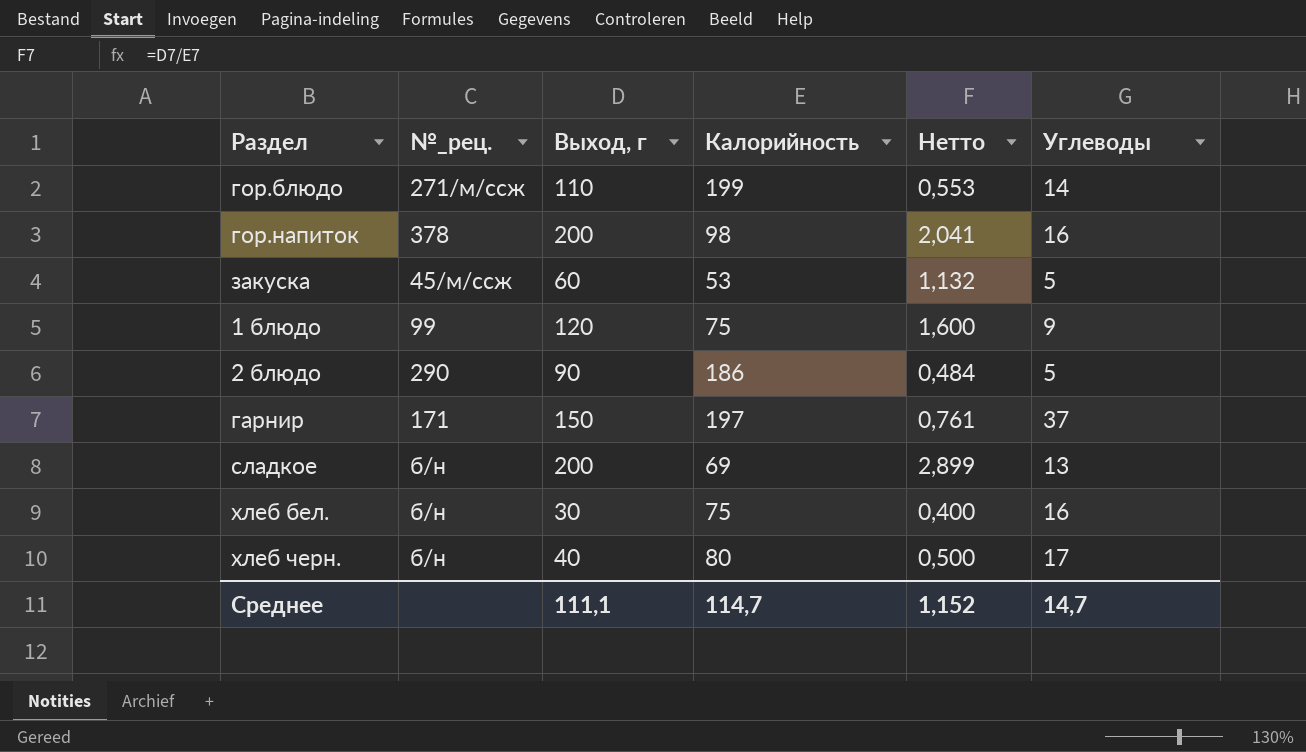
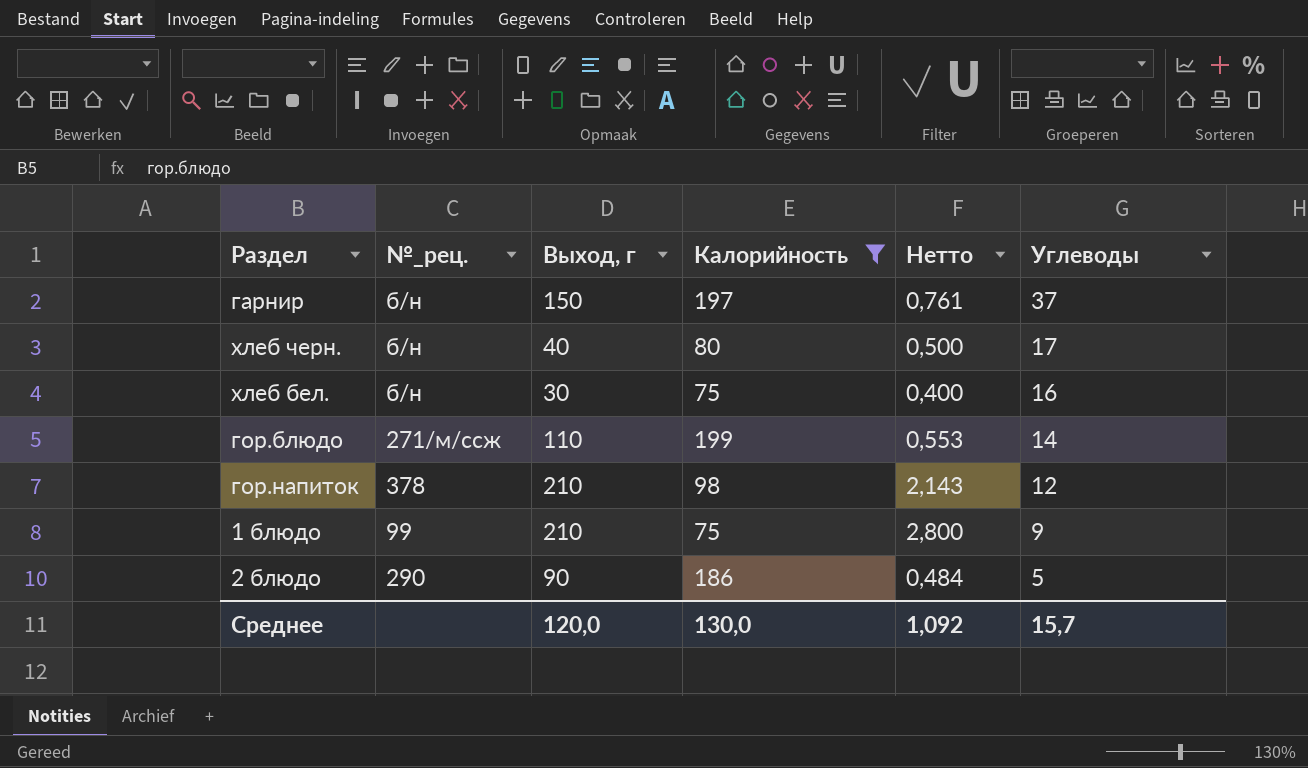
filter: none -> Калорийность >= 75
row order: none -> Углеводы descending
гарнир | №_рец.: 171 -> б/н
гор.напиток | Выход, г: 200 -> 210
гор.напиток | Нетто: 2,041 -> 2,143
гор.напиток | Углеводы: 16 -> 12
1 блюдо | Выход, г: 120 -> 210
1 блюдо | Нетто: 1,600 -> 2,800
Среднее | Выход, г: 111,1 -> 120,0
Среднее | Калорийность: 114,7 -> 130,0
Среднее | Нетто: 1,152 -> 1,092
Среднее | Углеводы: 14,7 -> 15,7

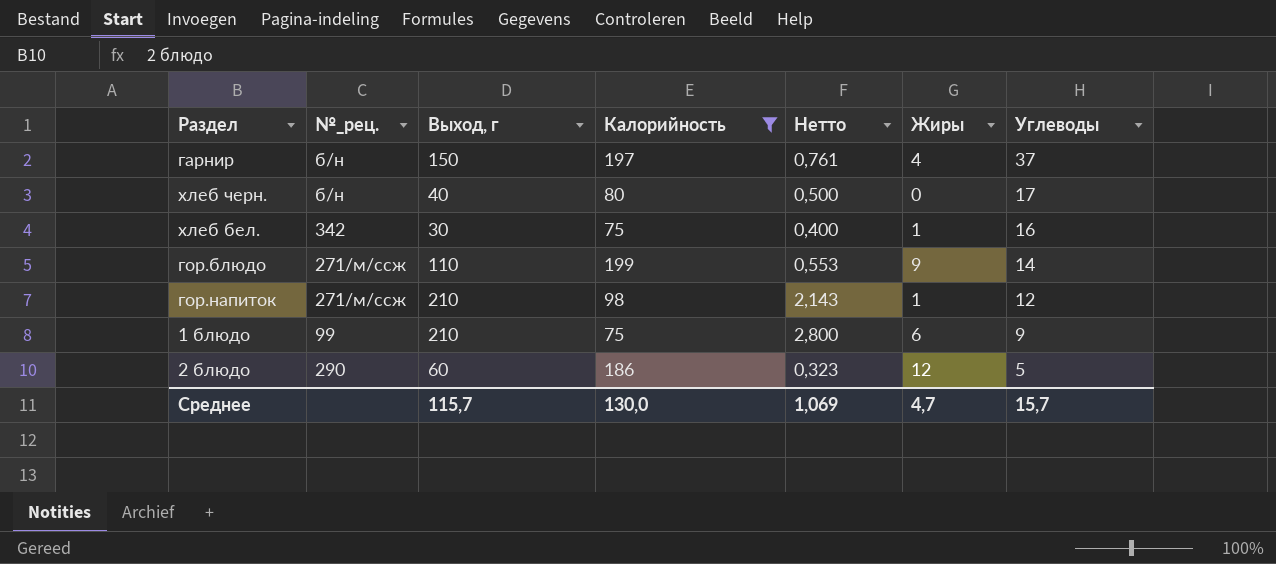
column Жиры | position: none -> 6
хлеб бел. | №_рец.: б/н -> 342
гор.напиток | №_рец.: 378 -> 271/м/ссж
2 блюдо | Выход, г: 90 -> 60
2 блюдо | Нетто: 0,484 -> 0,323
Среднее | Выход, г: 120,0 -> 115,7
Среднее | Нетто: 1,092 -> 1,069

